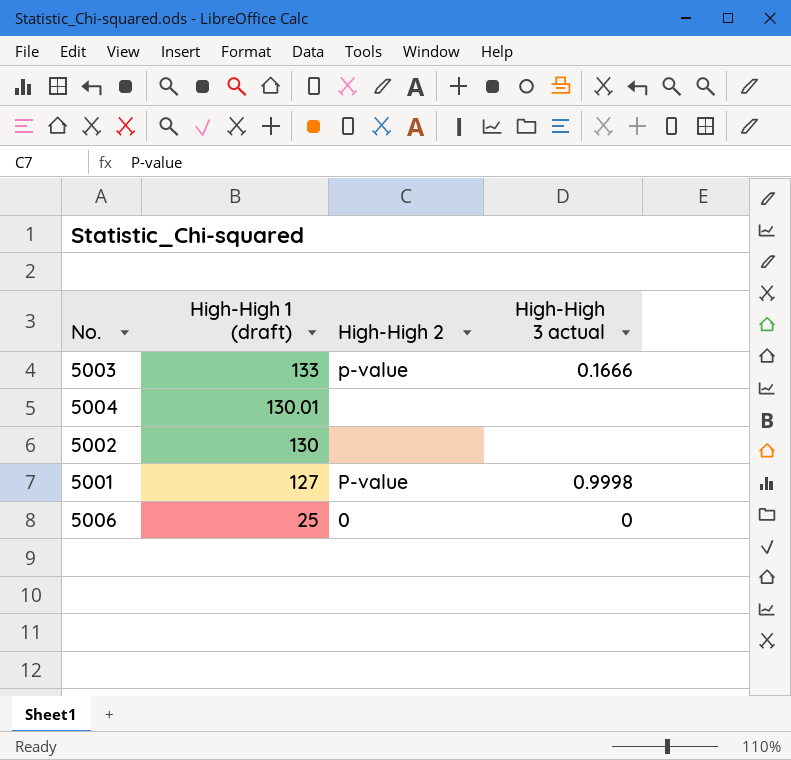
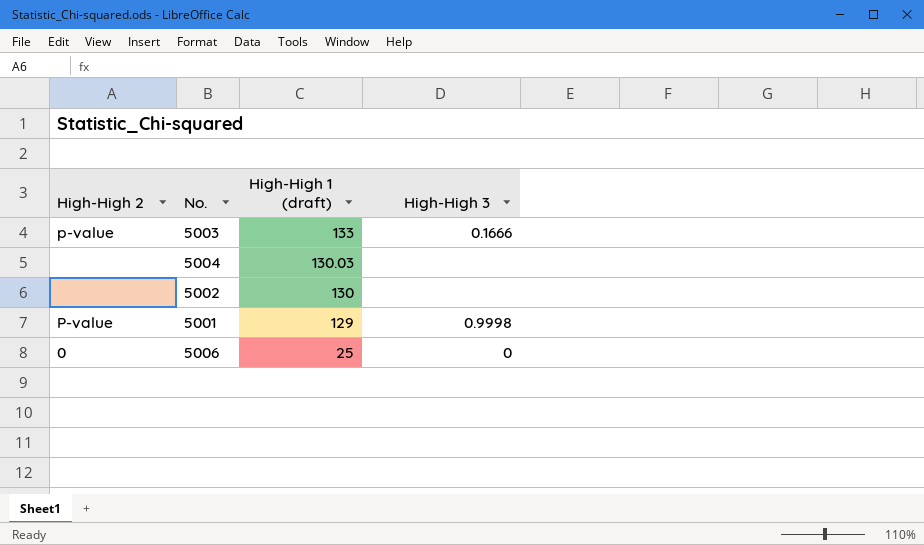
column High-High 2 | position: 3 -> 1
column name: High-High 3 actual -> High-High 3
5004 | High-High 1 (draft): 130.01 -> 130.03
5001 | High-High 1 (draft): 127 -> 129

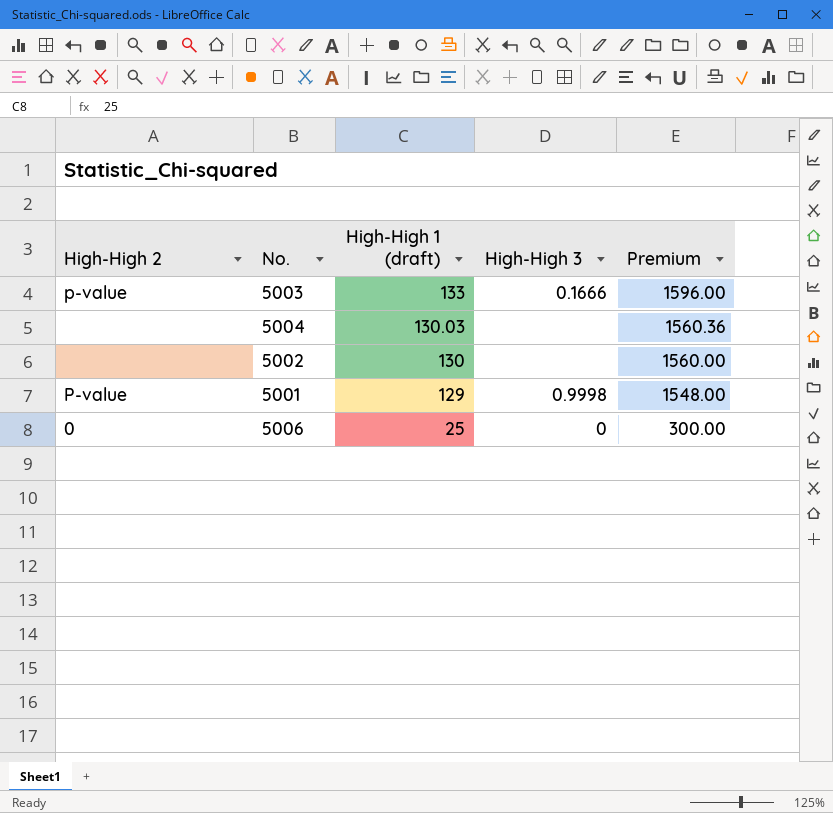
column Premium | formula: none -> [High-High 1 (draft)] * 12

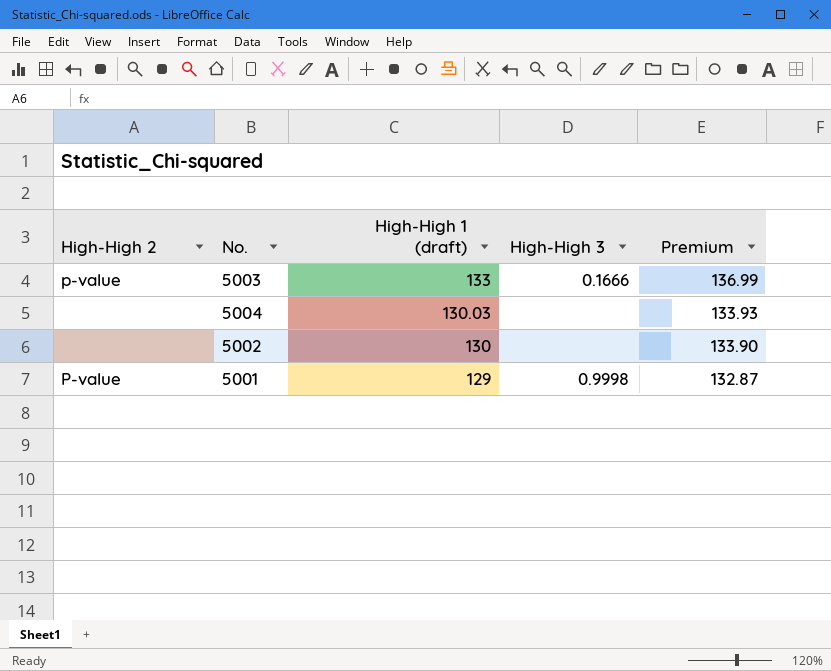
column Premium | formula: [High-High 1 (draft)] * 12 -> [High-High 1 (draft)] * 1.03
row 5006: 0 | 25 | 0 | 300.00 -> none

